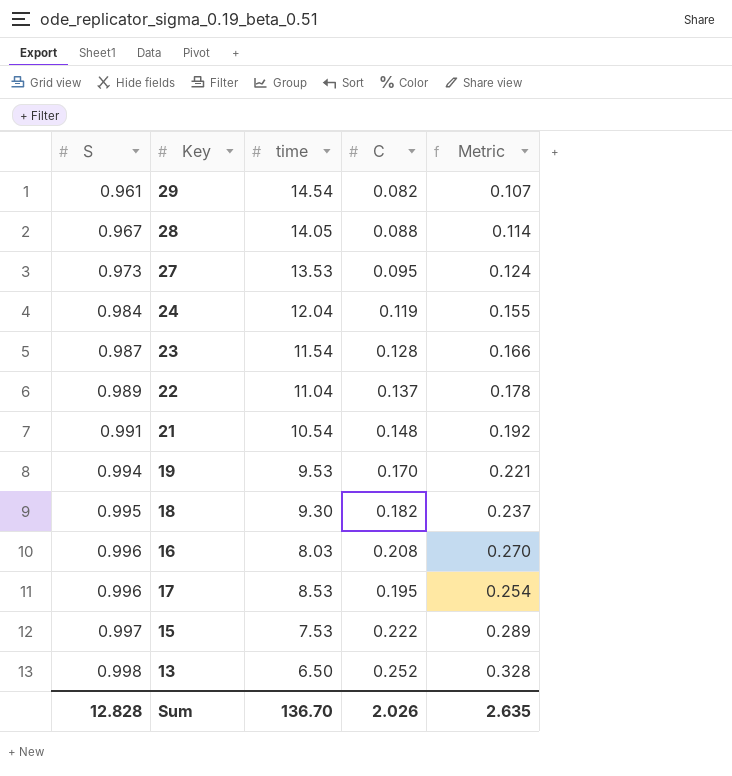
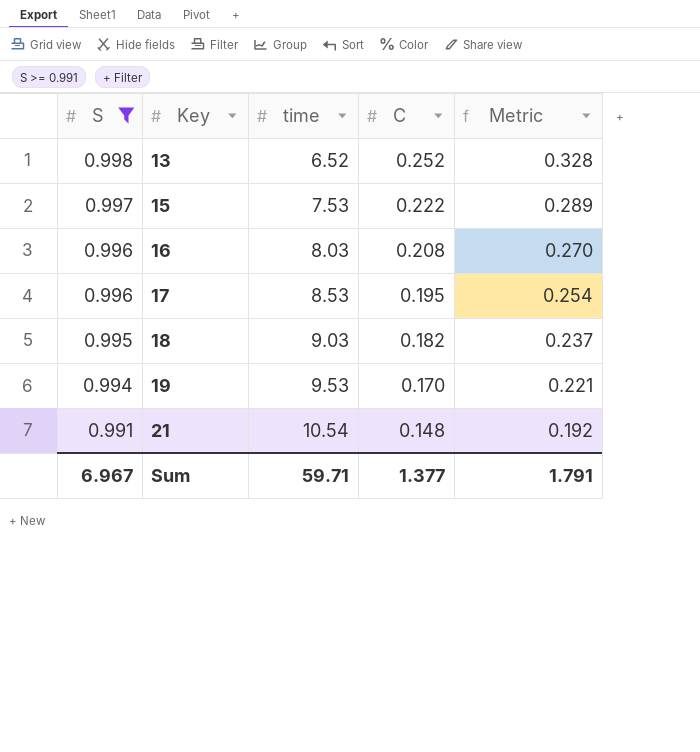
filter: none -> S >= 0.991
row order: S ascending -> S descending
13 | time: 6.50 -> 6.52
18 | time: 9.30 -> 9.03
Sum | S: 12.828 -> 6.967
Sum | time: 136.70 -> 59.71
Sum | C: 2.026 -> 1.377
Sum | Metric: 2.635 -> 1.791

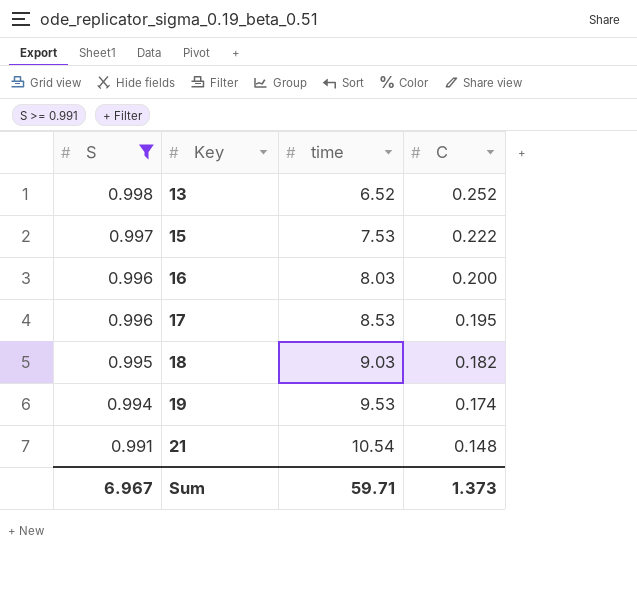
column Metric | formula: [C] * 1.3 -> none
16 | C: 0.208 -> 0.200
19 | C: 0.170 -> 0.174
Sum | C: 1.377 -> 1.373

